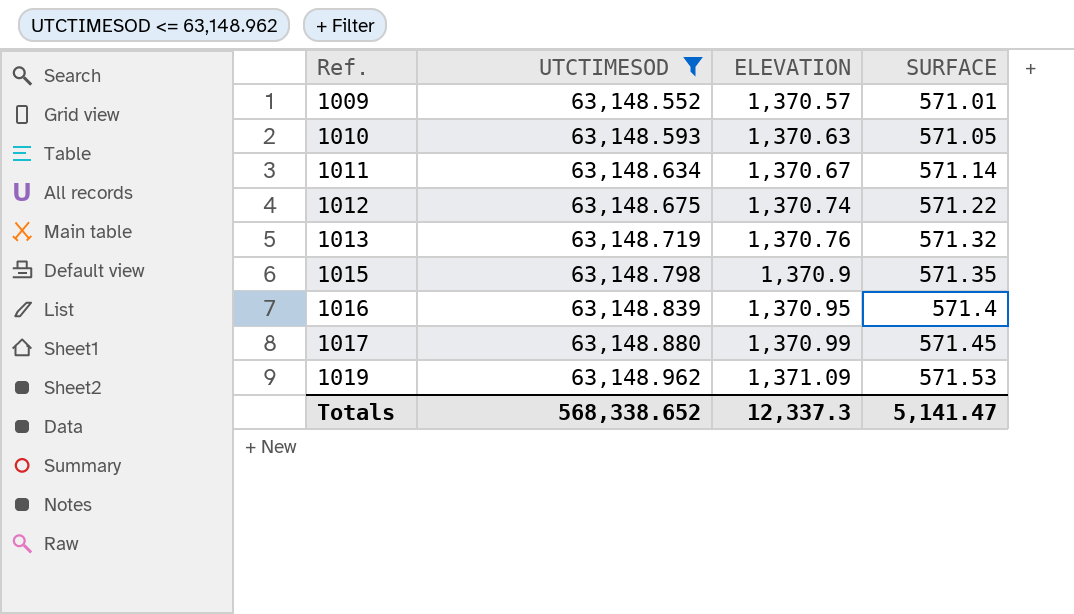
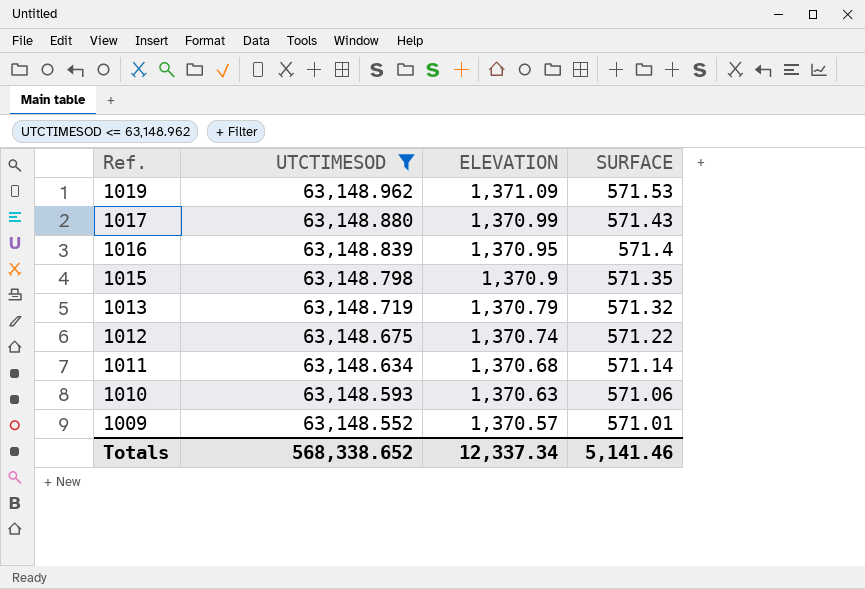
row order: Ref. ascending -> Ref. descending
1017 | SURFACE: 571.45 -> 571.43
1013 | ELEVATION: 1,370.76 -> 1,370.79
1011 | ELEVATION: 1,370.67 -> 1,370.68
1010 | SURFACE: 571.05 -> 571.06
Totals | ELEVATION: 12,337.3 -> 12,337.34
Totals | SURFACE: 5,141.47 -> 5,141.46

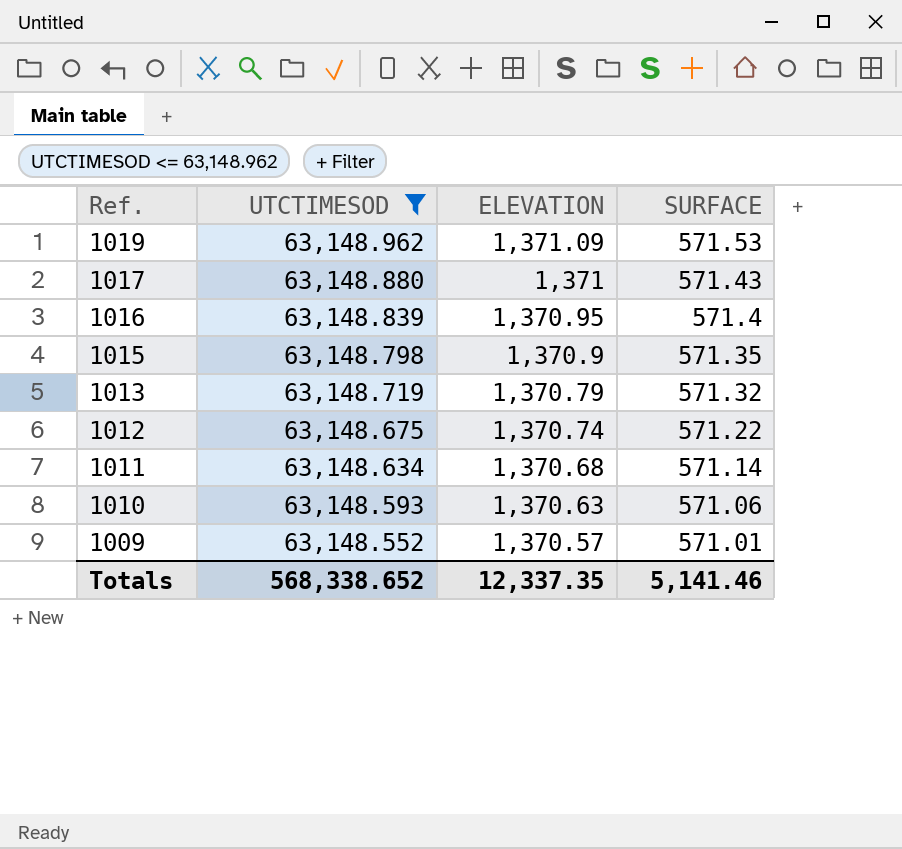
1017 | ELEVATION: 1,370.99 -> 1,371
Totals | ELEVATION: 12,337.34 -> 12,337.35

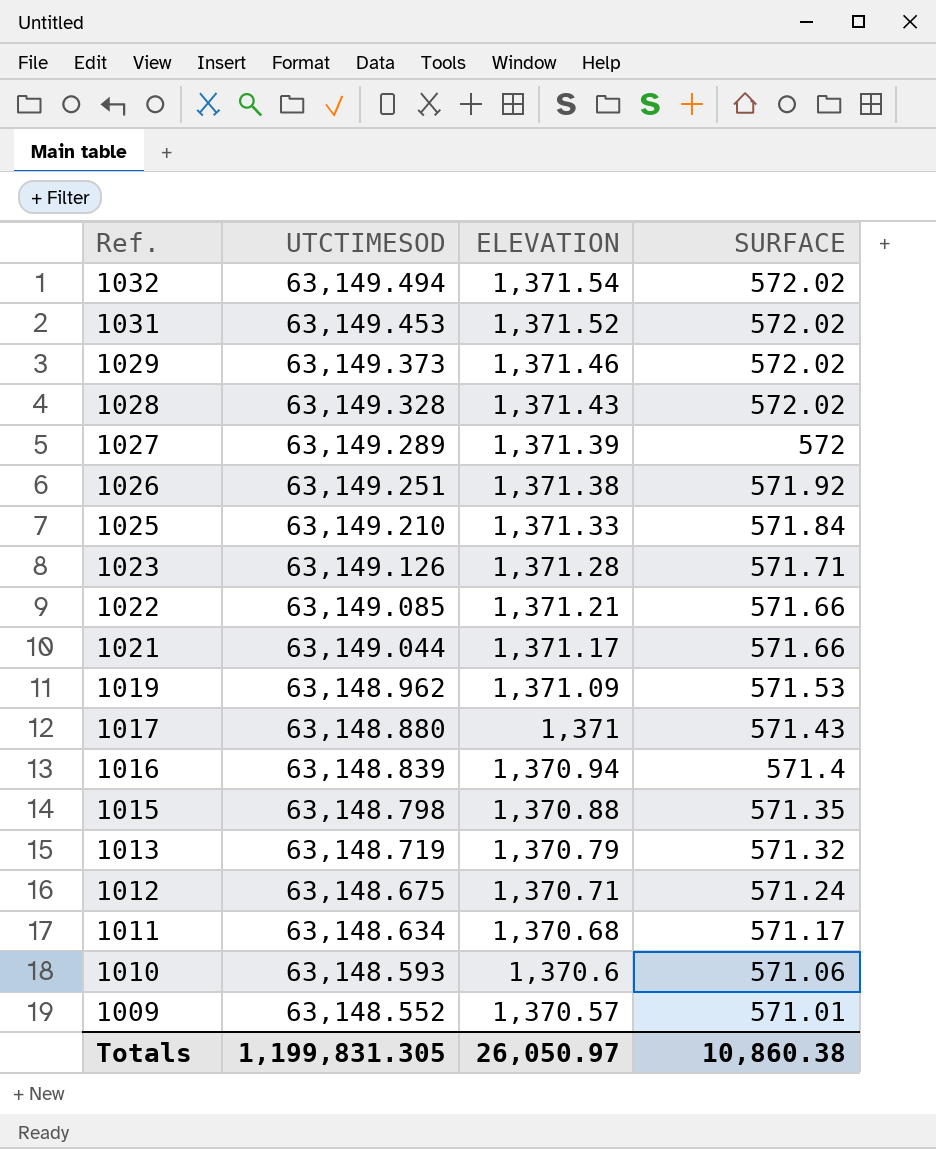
filter: UTCTIMESOD <= 63,148.962 -> none
1016 | ELEVATION: 1,370.95 -> 1,370.94
1015 | ELEVATION: 1,370.9 -> 1,370.88
1012 | ELEVATION: 1,370.74 -> 1,370.71
1012 | SURFACE: 571.22 -> 571.24
1011 | SURFACE: 571.14 -> 571.17
1010 | ELEVATION: 1,370.63 -> 1,370.6
Totals | UTCTIMESOD: 568,338.652 -> 1,199,831.305
Totals | ELEVATION: 12,337.35 -> 26,050.97
Totals | SURFACE: 5,141.46 -> 10,860.38

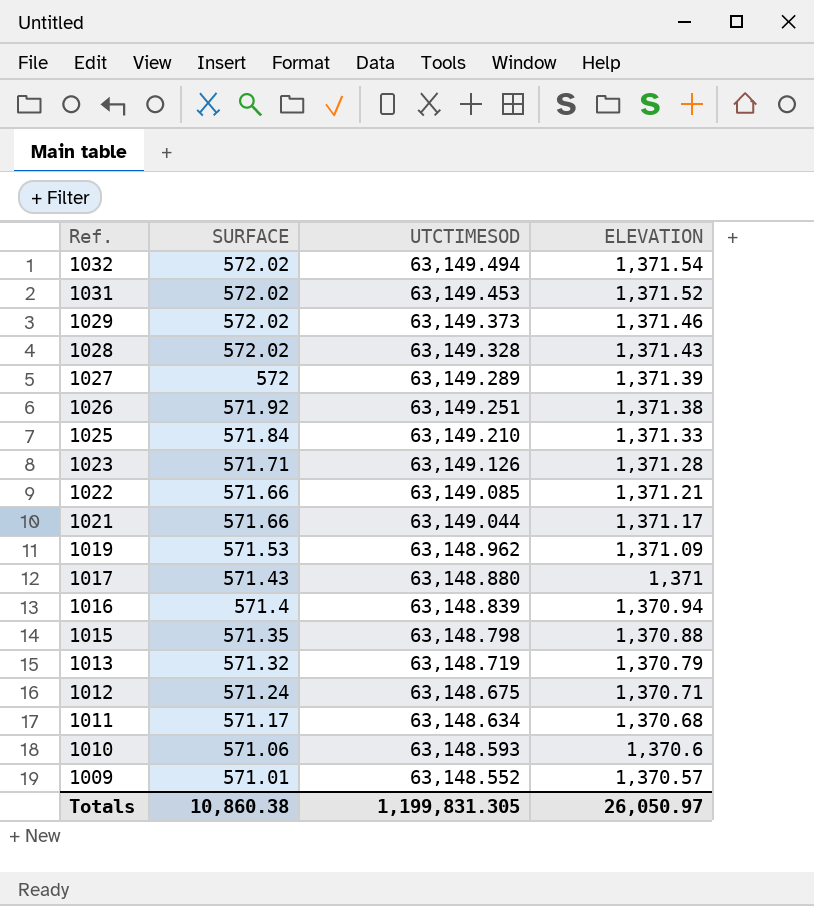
column SURFACE | position: 4 -> 2

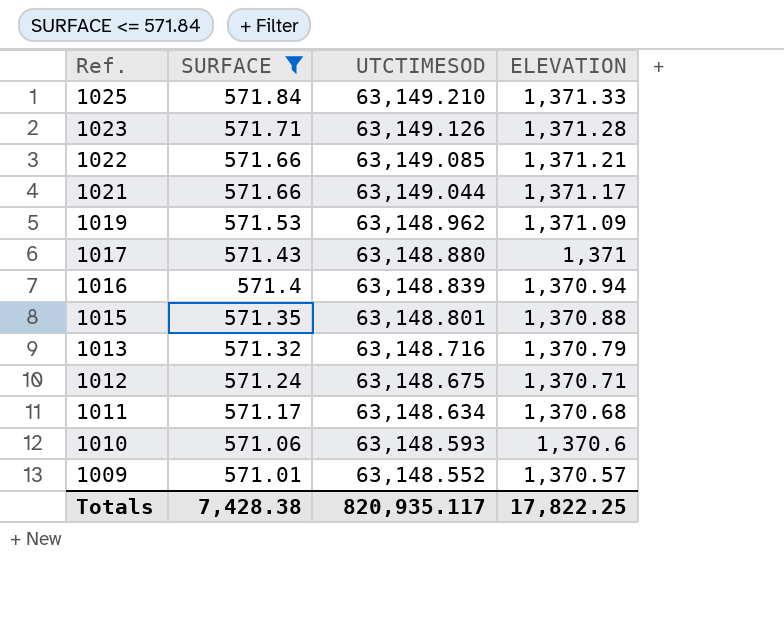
filter: none -> SURFACE <= 571.84
1015 | UTCTIMESOD: 63,148.798 -> 63,148.801
1013 | UTCTIMESOD: 63,148.719 -> 63,148.716
Totals | SURFACE: 10,860.38 -> 7,428.38
Totals | UTCTIMESOD: 1,199,831.305 -> 820,935.117
Totals | ELEVATION: 26,050.97 -> 17,822.25

